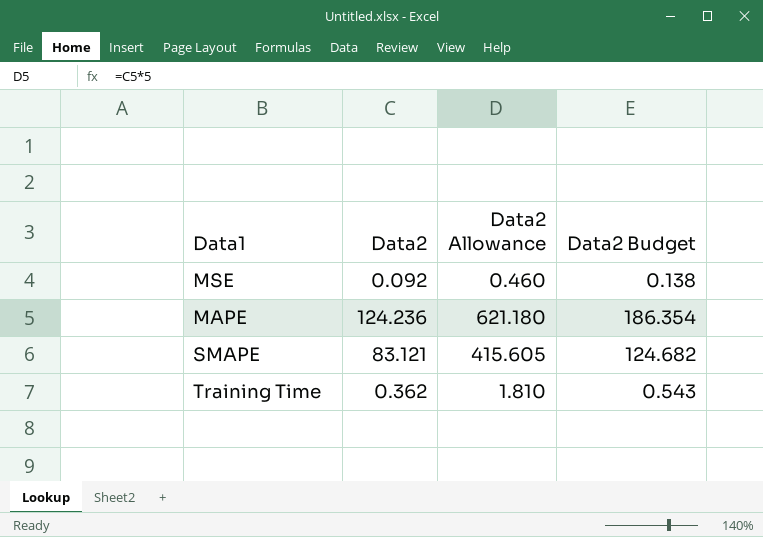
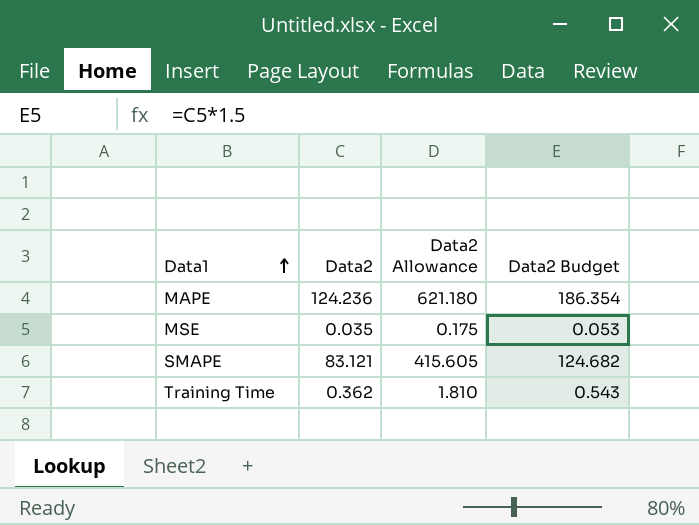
row order: none -> Data1 ascending
MSE | Data2: 0.092 -> 0.035
MSE | Data2 Allowance: 0.460 -> 0.175
MSE | Data2 Budget: 0.138 -> 0.053

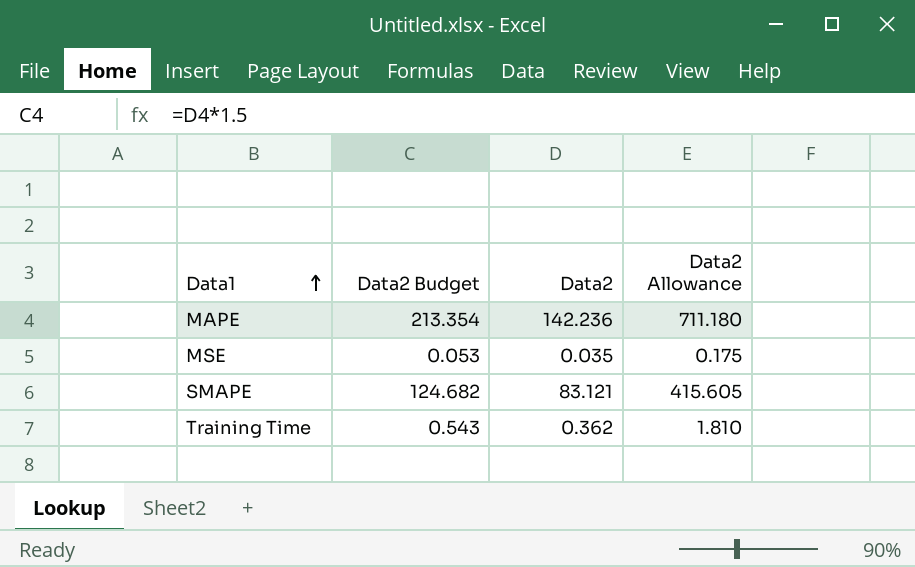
column Data2 Budget | position: 4 -> 2
MAPE | Data2 Budget: 186.354 -> 213.354
MAPE | Data2: 124.236 -> 142.236
MAPE | Data2 Allowance: 621.180 -> 711.180

